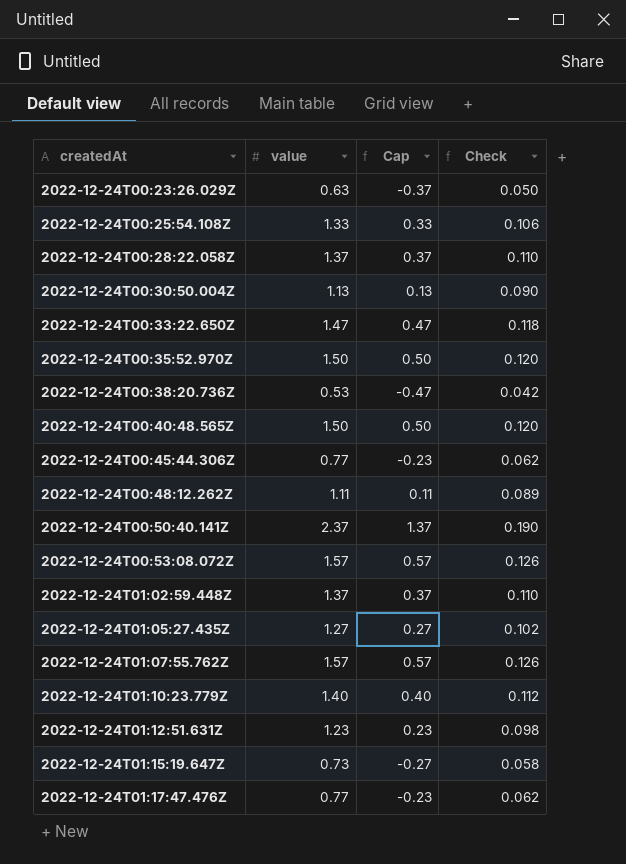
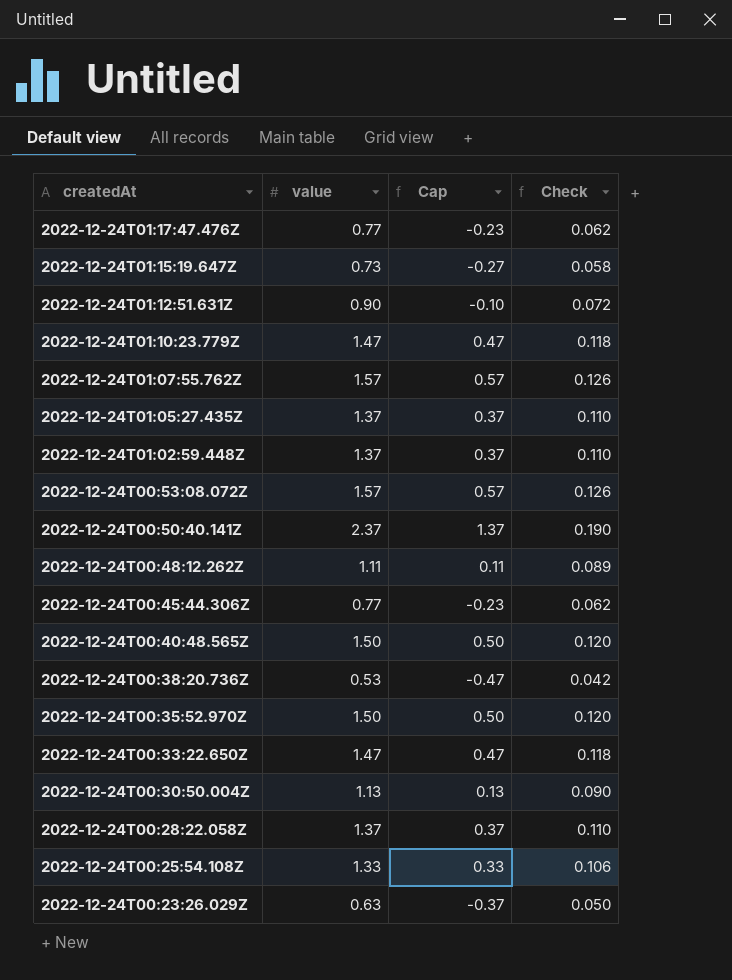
row order: createdAt ascending -> createdAt descending
2022-12-24T01:12:51.631Z | value: 1.23 -> 0.90
2022-12-24T01:12:51.631Z | Cap: 0.23 -> -0.10
2022-12-24T01:12:51.631Z | Check: 0.098 -> 0.072
2022-12-24T01:10:23.779Z | value: 1.40 -> 1.47
2022-12-24T01:10:23.779Z | Cap: 0.40 -> 0.47
2022-12-24T01:10:23.779Z | Check: 0.112 -> 0.118
2022-12-24T01:05:27.435Z | value: 1.27 -> 1.37
2022-12-24T01:05:27.435Z | Cap: 0.27 -> 0.37
2022-12-24T01:05:27.435Z | Check: 0.102 -> 0.110

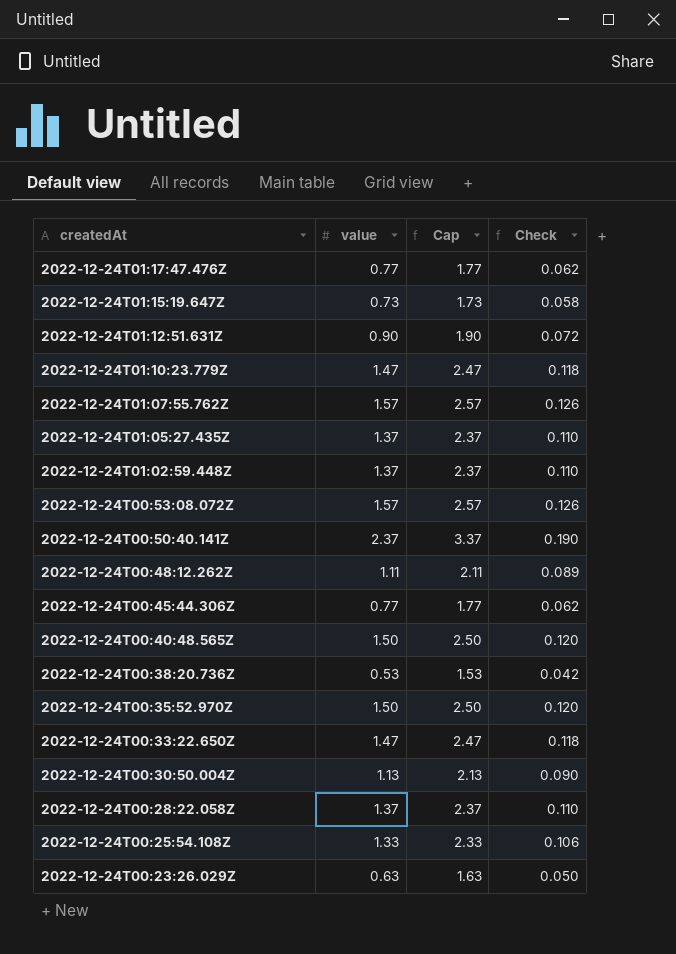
column Cap | formula: [value] - 1 -> [value] + 1

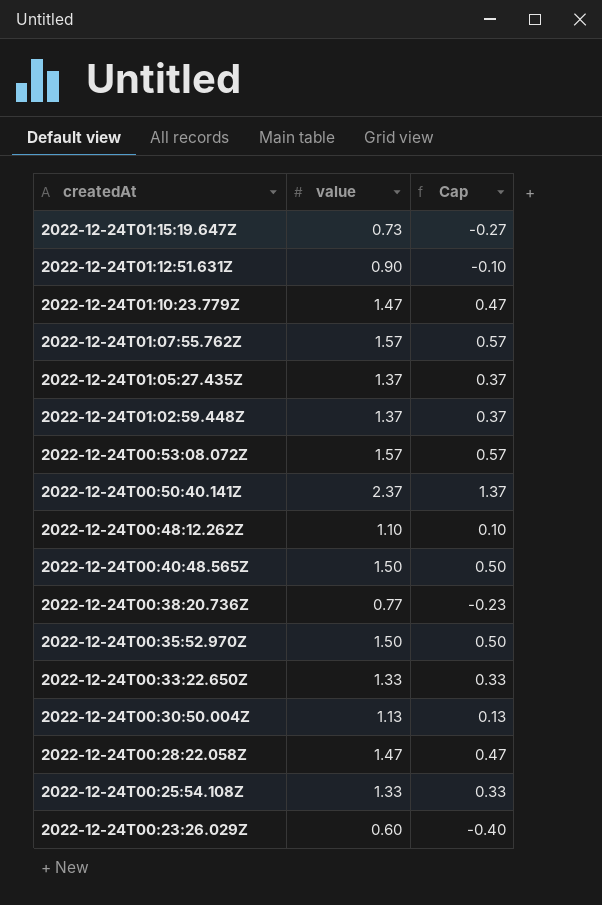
column Check | formula: [value] * 0.08 -> none
column Cap | formula: [value] + 1 -> [value] - 1
row 2022-12-24T01:17:47.476Z: 0.77 | 1.77 | 0.062 -> none
row 2022-12-24T00:45:44.306Z: 0.77 | 1.77 | 0.062 -> none
2022-12-24T00:48:12.262Z | value: 1.11 -> 1.10
2022-12-24T00:38:20.736Z | value: 0.53 -> 0.77
2022-12-24T00:33:22.650Z | value: 1.47 -> 1.33
2022-12-24T00:28:22.058Z | value: 1.37 -> 1.47
2022-12-24T00:23:26.029Z | value: 0.63 -> 0.60

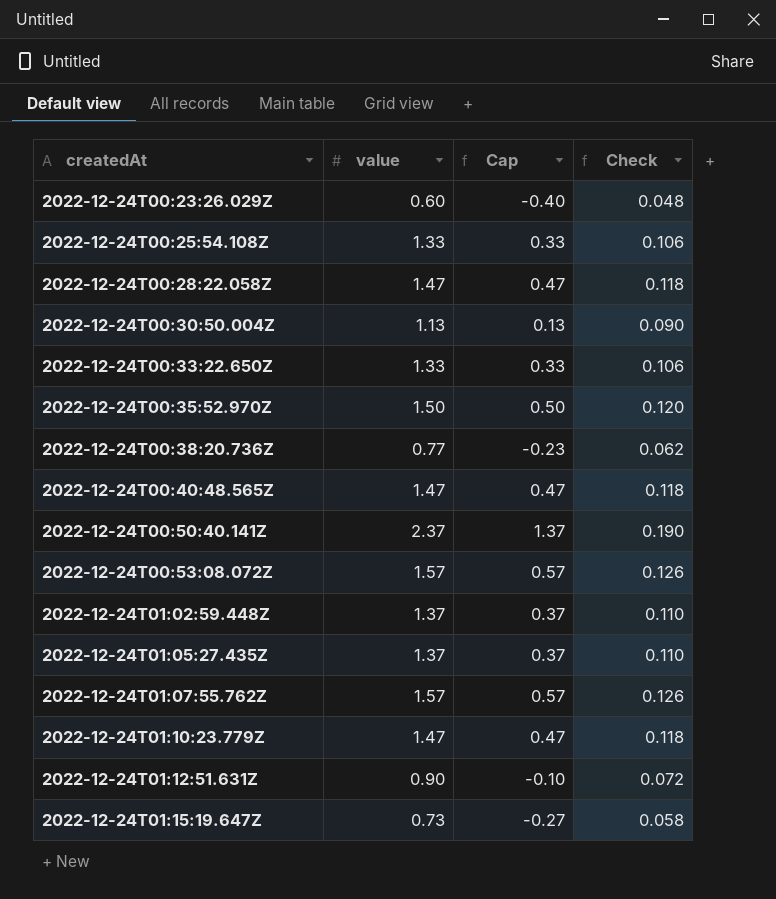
row order: createdAt descending -> createdAt ascending
column Check | formula: none -> [value] * 0.08
row 2022-12-24T00:48:12.262Z: 1.10 | 0.10 -> none
2022-12-24T00:40:48.565Z | value: 1.50 -> 1.47
2022-12-24T00:40:48.565Z | Cap: 0.50 -> 0.47

